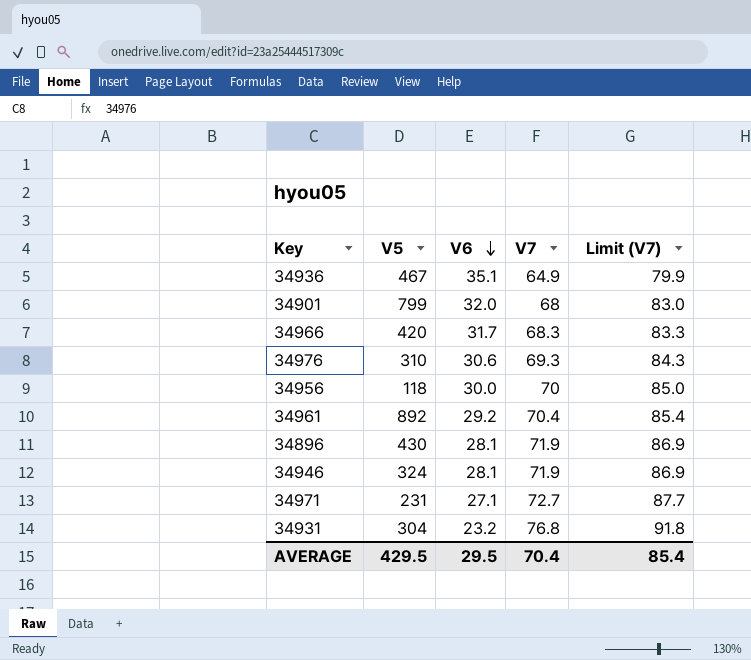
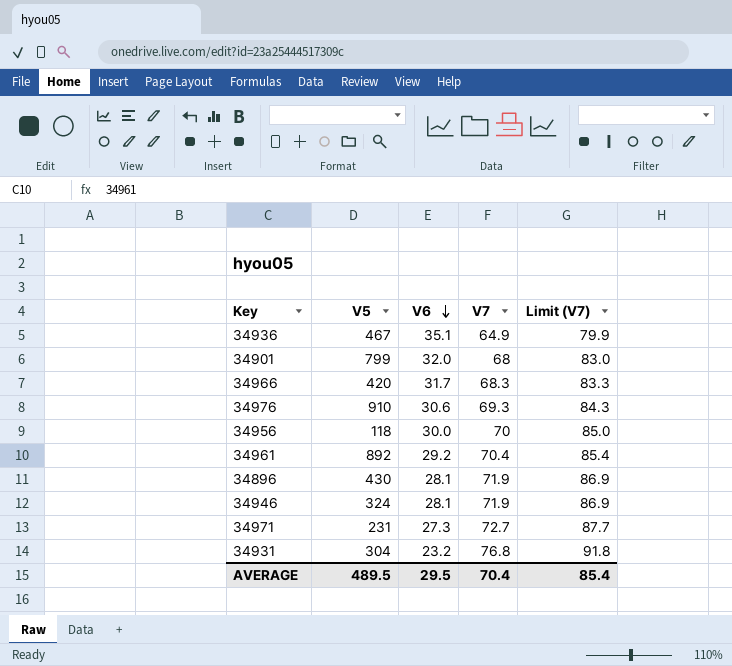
34976 | V5: 310 -> 910
34971 | V6: 27.1 -> 27.3
AVERAGE | V5: 429.5 -> 489.5

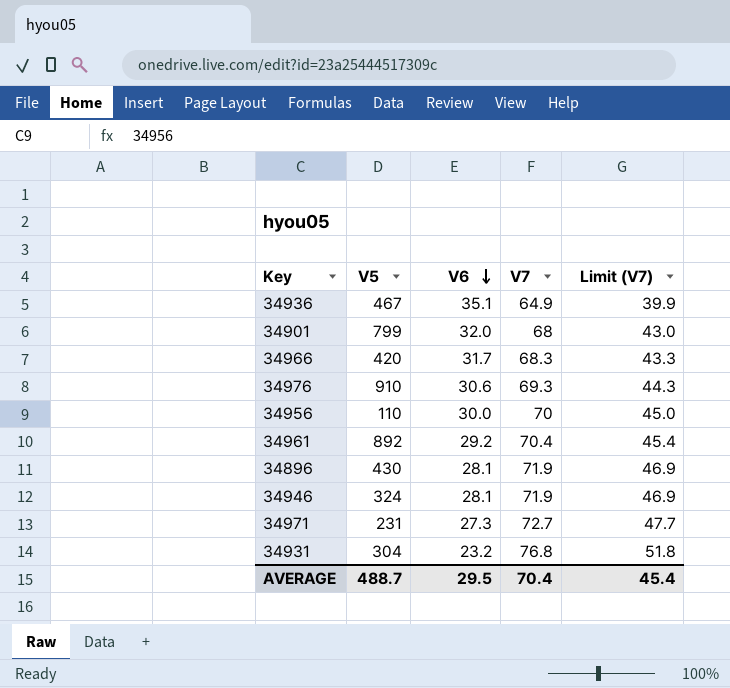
column Limit (V7) | formula: [V7] + 15 -> [V7] - 25
34956 | V5: 118 -> 110
AVERAGE | V5: 489.5 -> 488.7
AVERAGE | Limit (V7): 85.4 -> 45.4

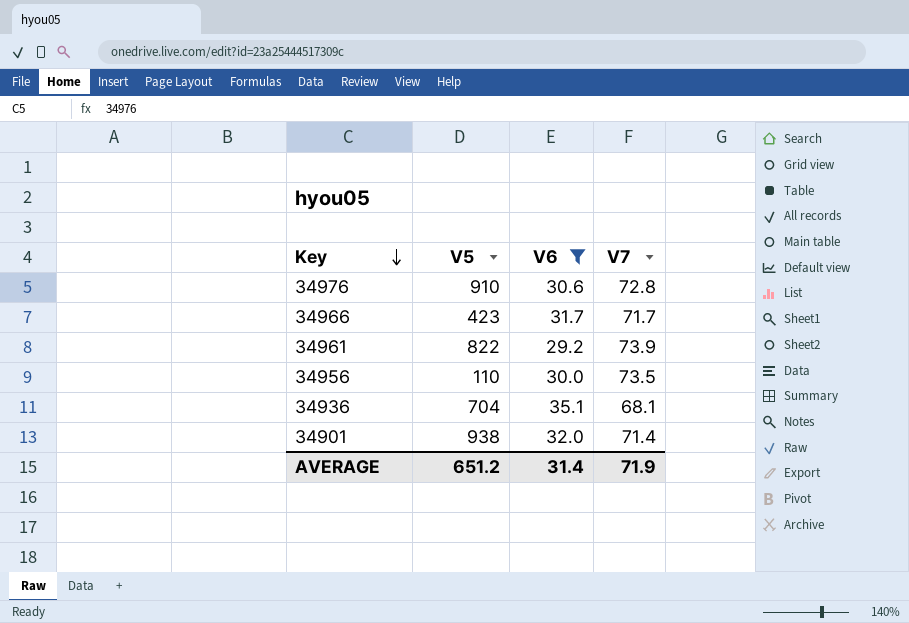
filter: none -> V6 >= 29.2
row order: V6 descending -> Key descending
column Limit (V7) | formula: [V7] - 25 -> none
34976 | V7: 69.3 -> 72.8
34966 | V5: 420 -> 423
34966 | V7: 68.3 -> 71.7
34961 | V5: 892 -> 822
34961 | V7: 70.4 -> 73.9
34956 | V7: 70 -> 73.5
34936 | V5: 467 -> 704
34936 | V7: 64.9 -> 68.1
34901 | V5: 799 -> 938
34901 | V7: 68 -> 71.4
AVERAGE | V5: 488.7 -> 651.2
AVERAGE | V6: 29.5 -> 31.4
AVERAGE | V7: 70.4 -> 71.9

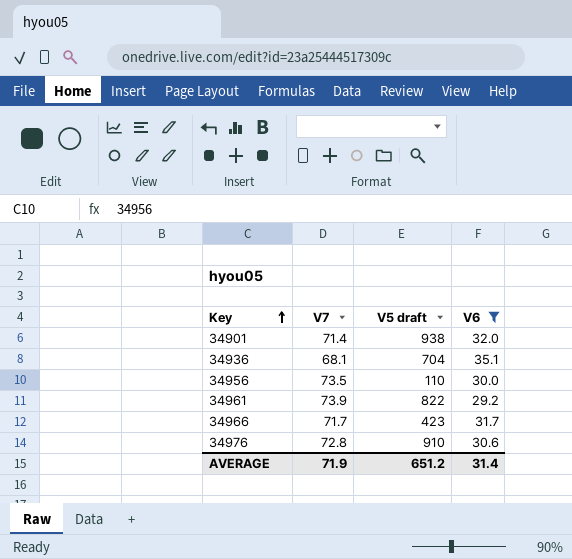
row order: Key descending -> Key ascending
column V7 | position: 4 -> 2
column name: V5 -> V5 draft

